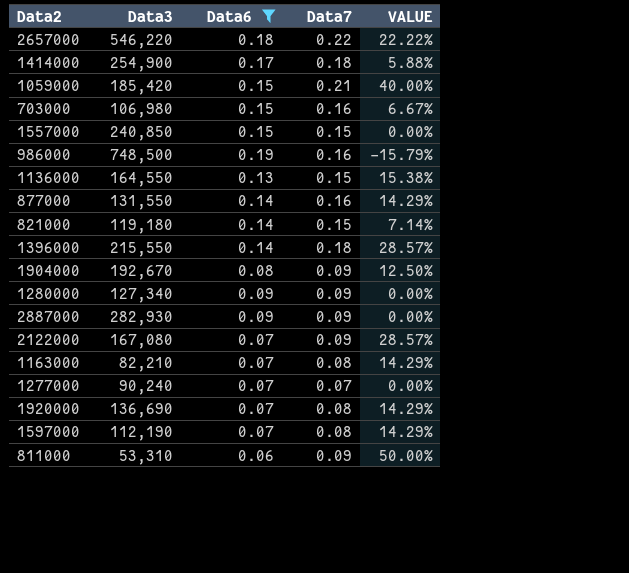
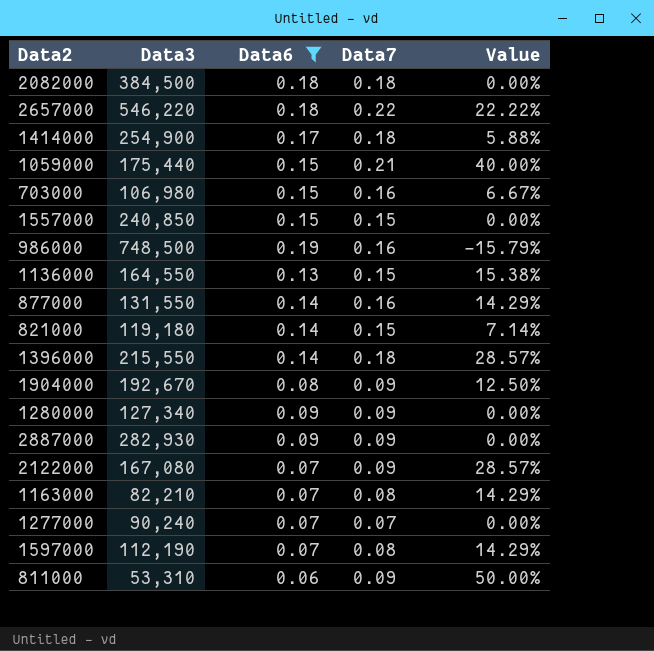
column name: VALUE -> Value
row 1920000: 136,690 | 0.07 | 0.08 | 14.29% -> none
row 2082000: none -> 384,500 | 0.18 | 0.18 | 0.00%
1059000 | Data3: 185,420 -> 175,440

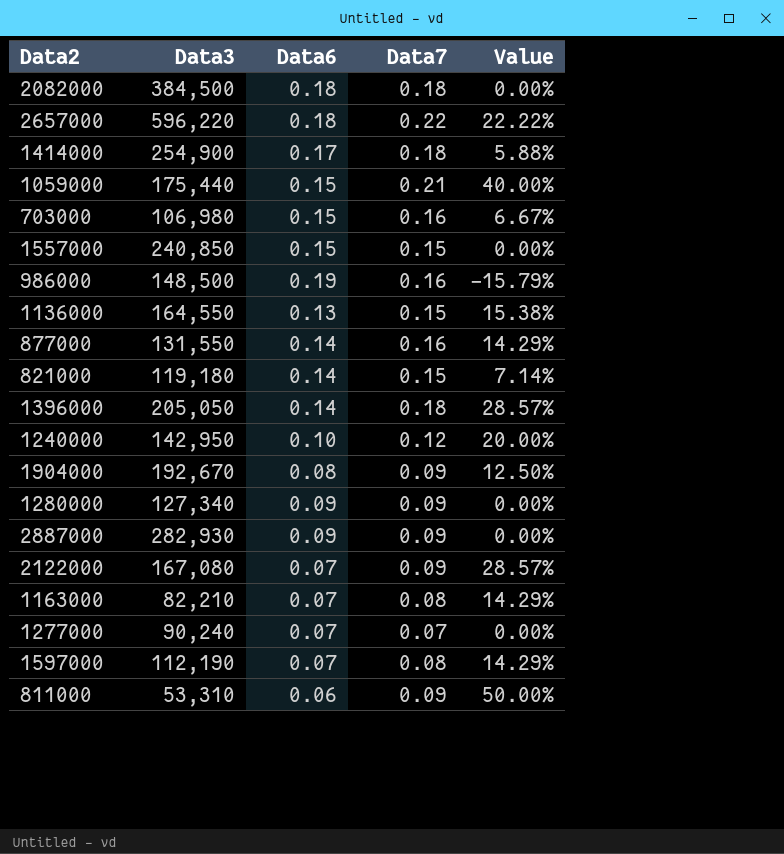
filter: Data6 != 0.10 -> none
2657000 | Data3: 546,220 -> 596,220
986000 | Data3: 748,500 -> 148,500
1396000 | Data3: 215,550 -> 205,050

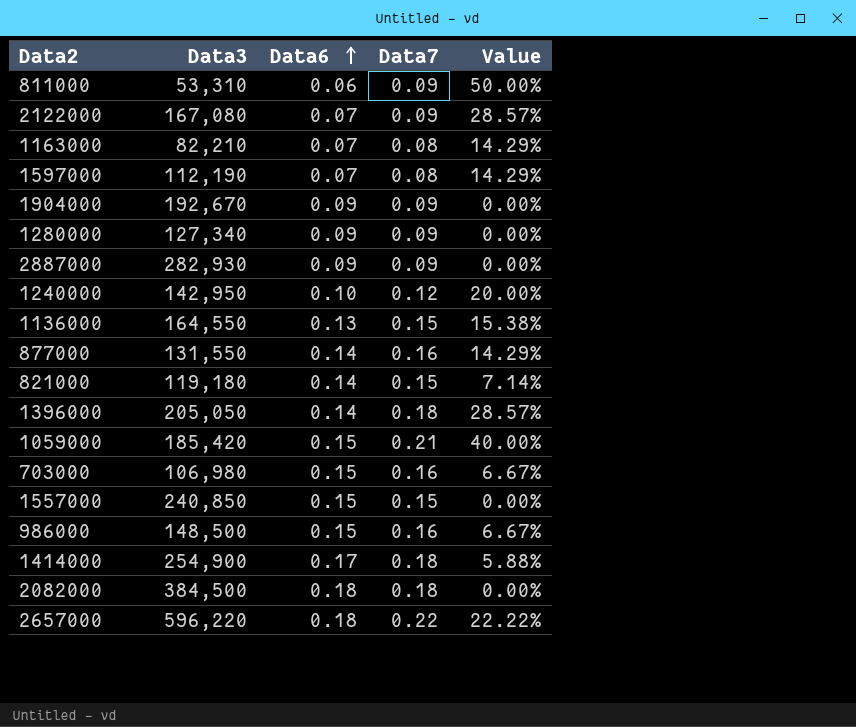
row order: none -> Data6 ascending
row 1277000: 90,240 | 0.07 | 0.07 | 0.00% -> none
1904000 | Data6: 0.08 -> 0.09
1904000 | Value: 12.50% -> 0.00%
1059000 | Data3: 175,440 -> 185,420
986000 | Data6: 0.19 -> 0.15
986000 | Value: -15.79% -> 6.67%

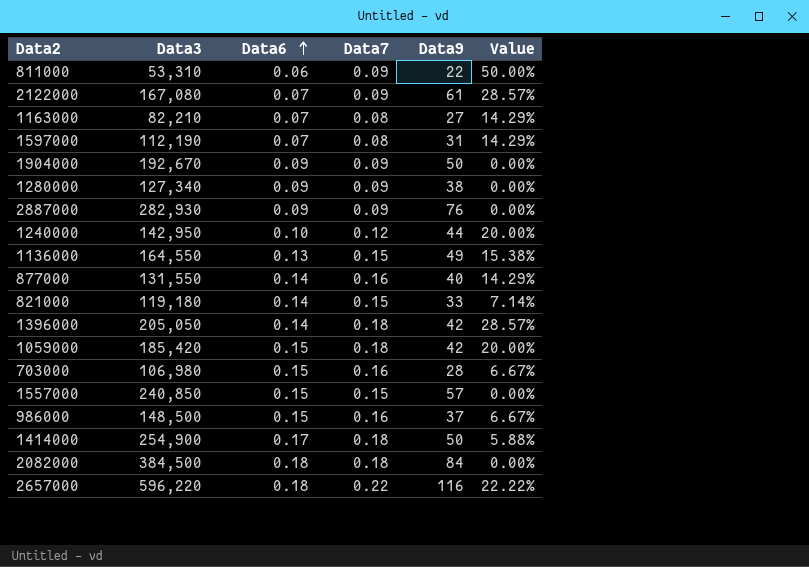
column Data9 | position: none -> 5
1059000 | Data7: 0.21 -> 0.18
1059000 | Value: 40.00% -> 20.00%

